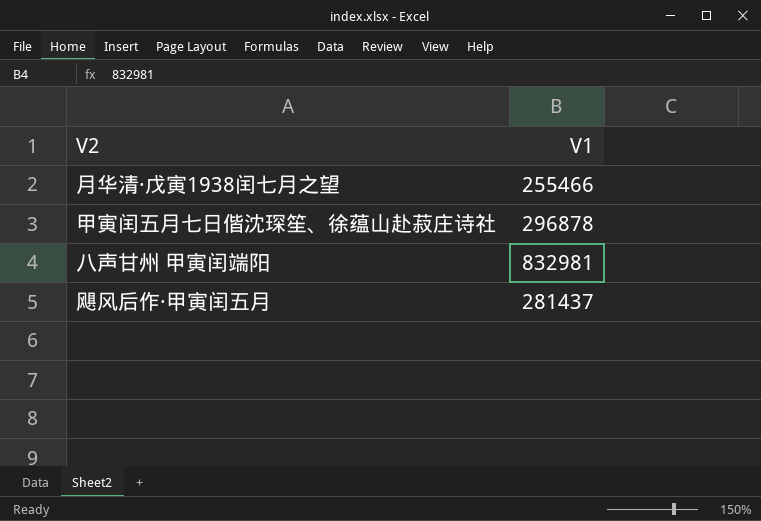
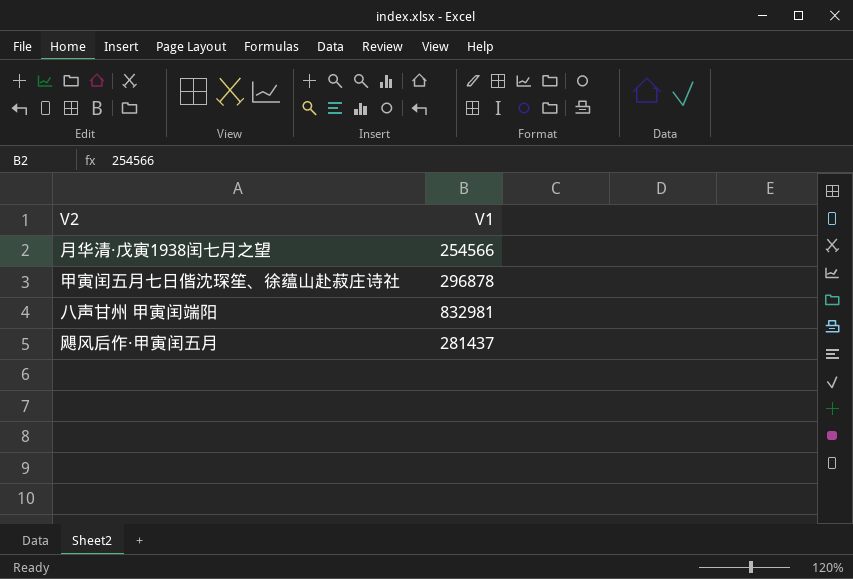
月华清·戊寅1938闰七月之望 | V1: 255466 -> 254566

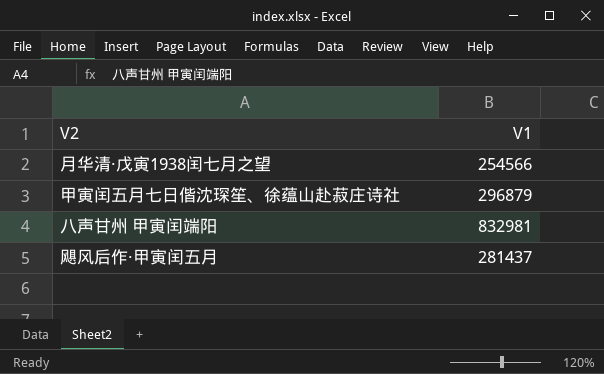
甲寅闰五月七日偕沈琛笙、徐蕴山赴菽庄诗社 | V1: 296878 -> 296879

